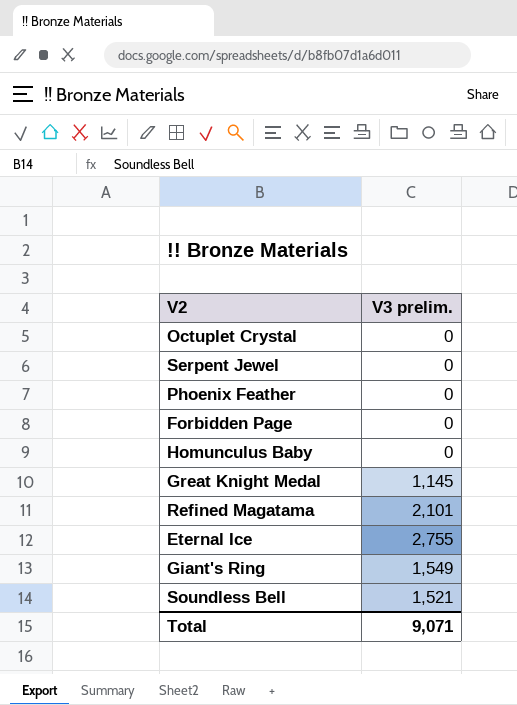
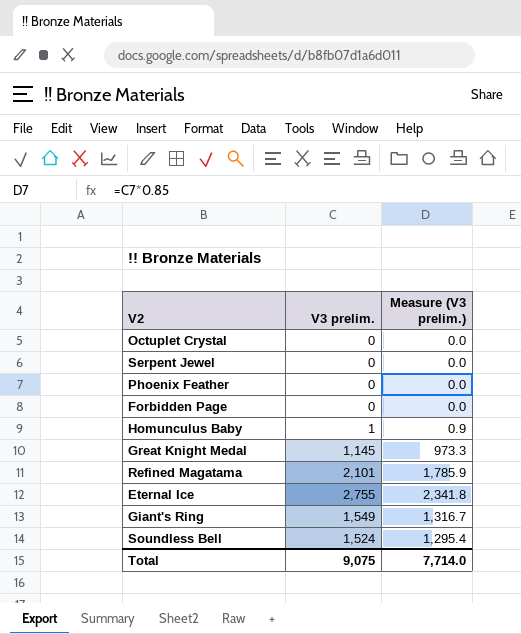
column Measure (V3 prelim.) | formula: none -> [V3 prelim.] * 0.85
Homunculus Baby | V3 prelim.: 0 -> 1
Soundless Bell | V3 prelim.: 1,521 -> 1,524
Total | V3 prelim.: 9,071 -> 9,075

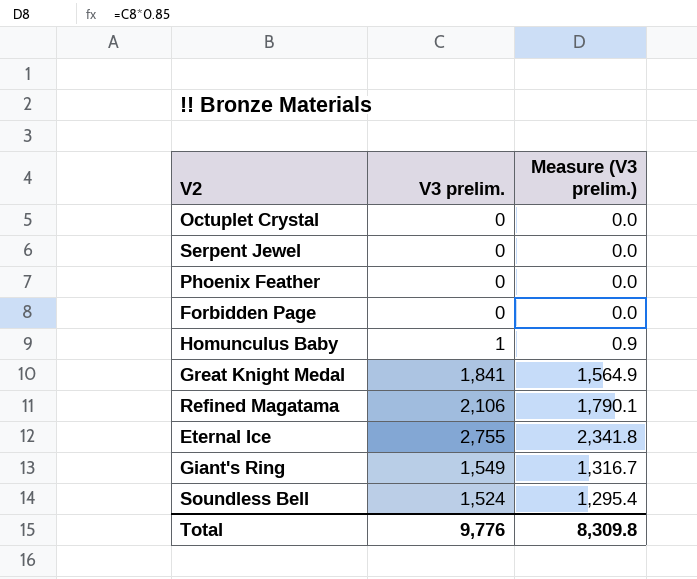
Great Knight Medal | V3 prelim.: 1,145 -> 1,841
Great Knight Medal | Measure (V3 prelim.): 973.3 -> 1,564.9
Refined Magatama | V3 prelim.: 2,101 -> 2,106
Refined Magatama | Measure (V3 prelim.): 1,785.9 -> 1,790.1
Total | V3 prelim.: 9,075 -> 9,776
Total | Measure (V3 prelim.): 7,714.0 -> 8,309.8

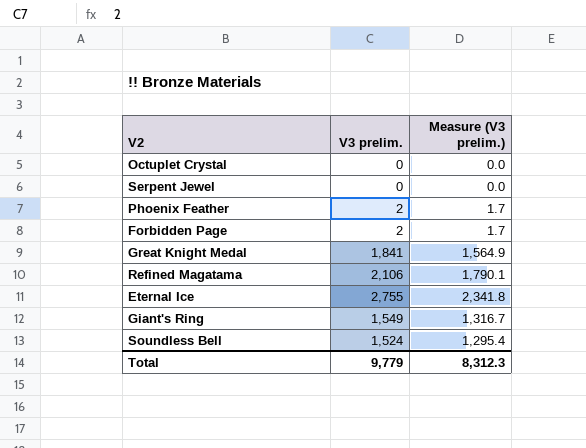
row Homunculus Baby: 1 | 0.9 -> none
Phoenix Feather | V3 prelim.: 0 -> 2
Phoenix Feather | Measure (V3 prelim.): 0.0 -> 1.7
Forbidden Page | V3 prelim.: 0 -> 2
Forbidden Page | Measure (V3 prelim.): 0.0 -> 1.7
Total | V3 prelim.: 9,776 -> 9,779
Total | Measure (V3 prelim.): 8,309.8 -> 8,312.3

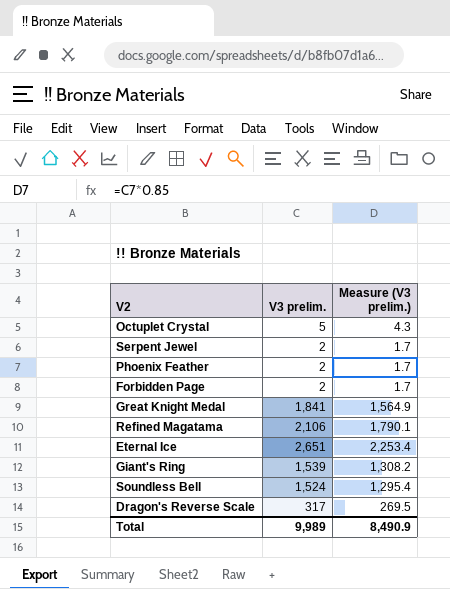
Octuplet Crystal | V3 prelim.: 0 -> 5
Octuplet Crystal | Measure (V3 prelim.): 0.0 -> 4.3
Serpent Jewel | V3 prelim.: 0 -> 2
Serpent Jewel | Measure (V3 prelim.): 0.0 -> 1.7
Eternal Ice | V3 prelim.: 2,755 -> 2,651
Eternal Ice | Measure (V3 prelim.): 2,341.8 -> 2,253.4
Giant's Ring | V3 prelim.: 1,549 -> 1,539
Giant's Ring | Measure (V3 prelim.): 1,316.7 -> 1,308.2
row Dragon's Reverse Scale: none -> 317 | 269.5
Total | V3 prelim.: 9,779 -> 9,989
Total | Measure (V3 prelim.): 8,312.3 -> 8,490.9

